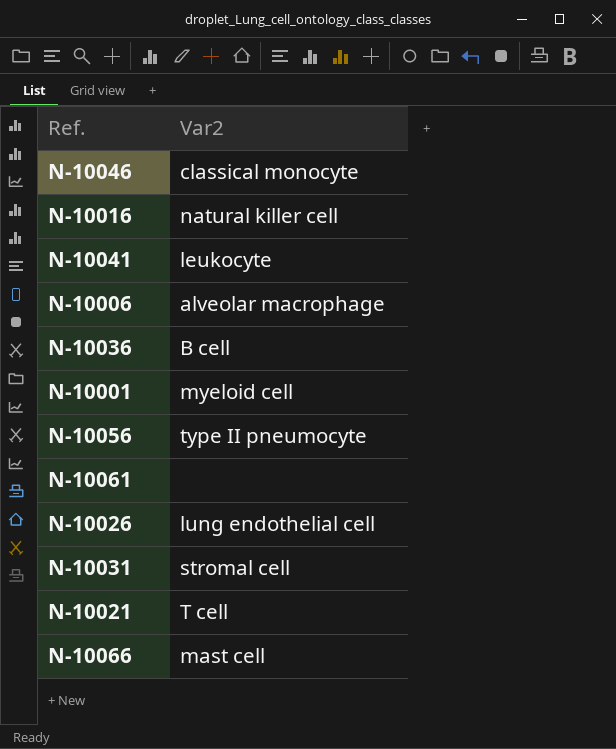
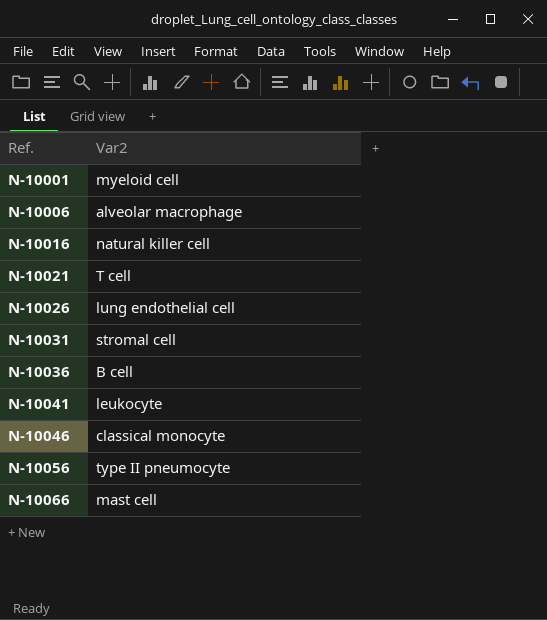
row order: none -> Ref. ascending
row N-10061: none -> none

